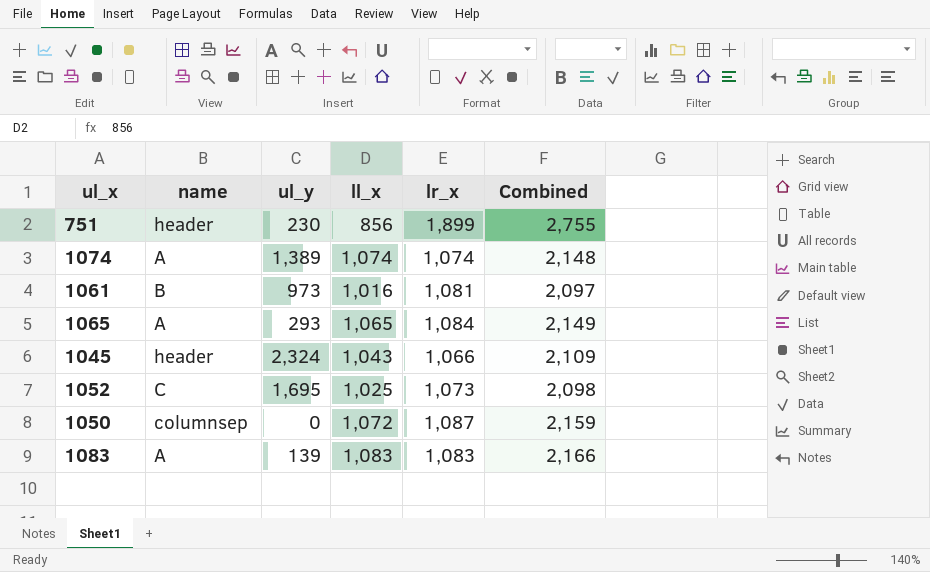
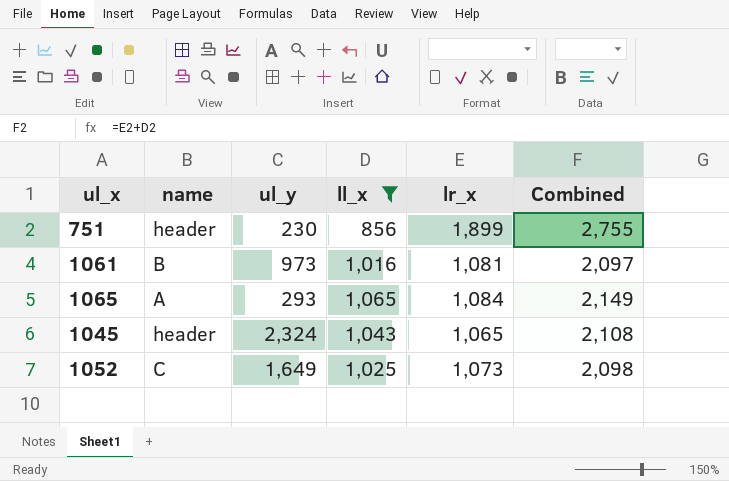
filter: none -> ll_x <= 1,065
1045 | lr_x: 1,066 -> 1,065
1045 | Combined: 2,109 -> 2,108
1052 | ul_y: 1,695 -> 1,649

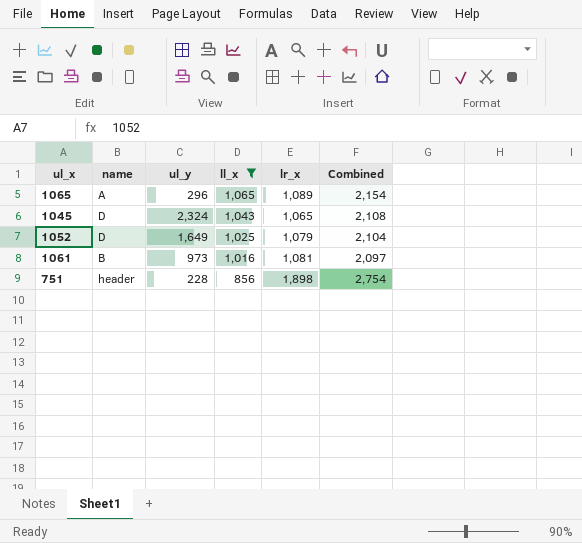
row order: none -> ll_x descending
1065 | ul_y: 293 -> 296
1065 | lr_x: 1,084 -> 1,089
1065 | Combined: 2,149 -> 2,154
1045 | name: header -> D
1052 | name: C -> D
1052 | lr_x: 1,073 -> 1,079
1052 | Combined: 2,098 -> 2,104
751 | ul_y: 230 -> 228
751 | lr_x: 1,899 -> 1,898
751 | Combined: 2,755 -> 2,754

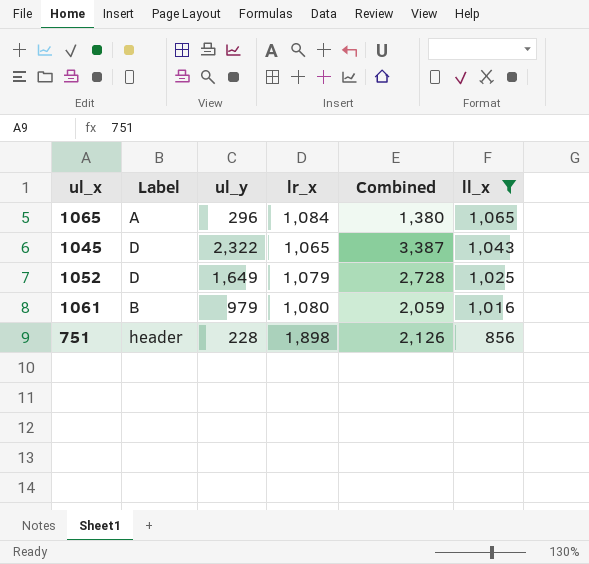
column name: name -> Label
column Combined | formula: [ll_x] + [lr_x] -> [ul_y] + [lr_x]
column ll_x | position: 4 -> 6
1065 | lr_x: 1,089 -> 1,084
1045 | ul_y: 2,324 -> 2,322
1061 | ul_y: 973 -> 979
1061 | lr_x: 1,081 -> 1,080

